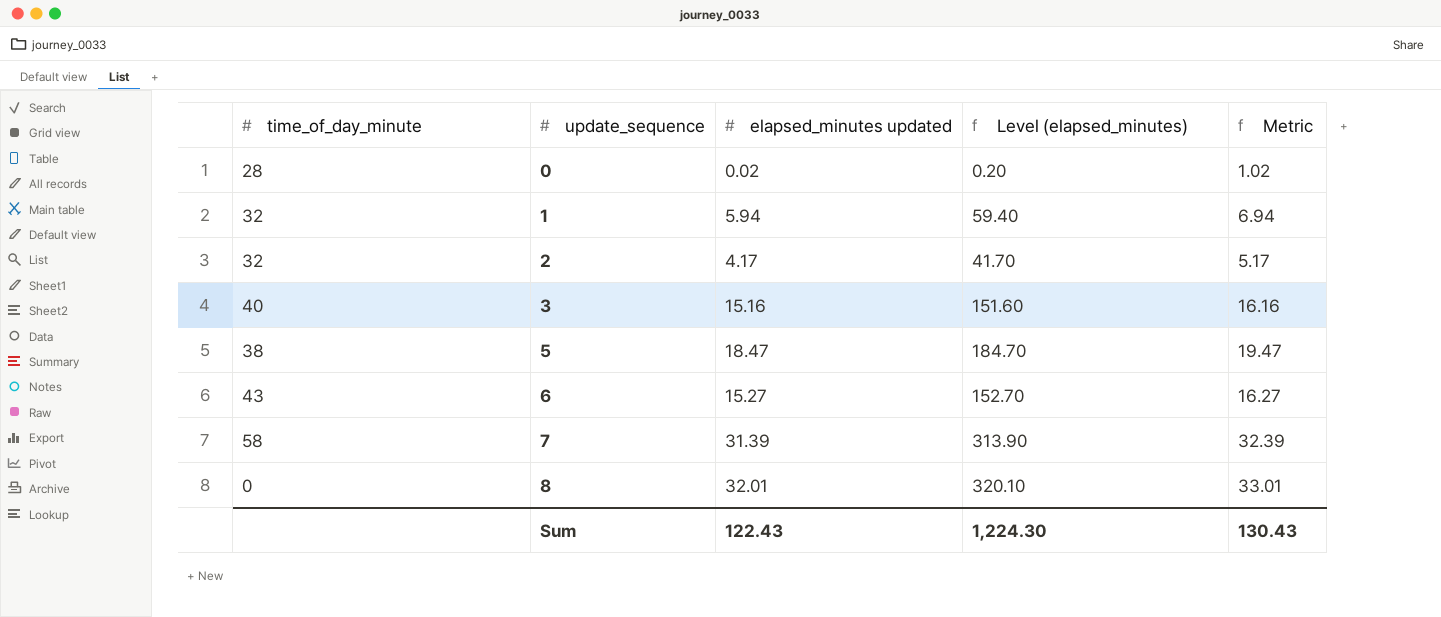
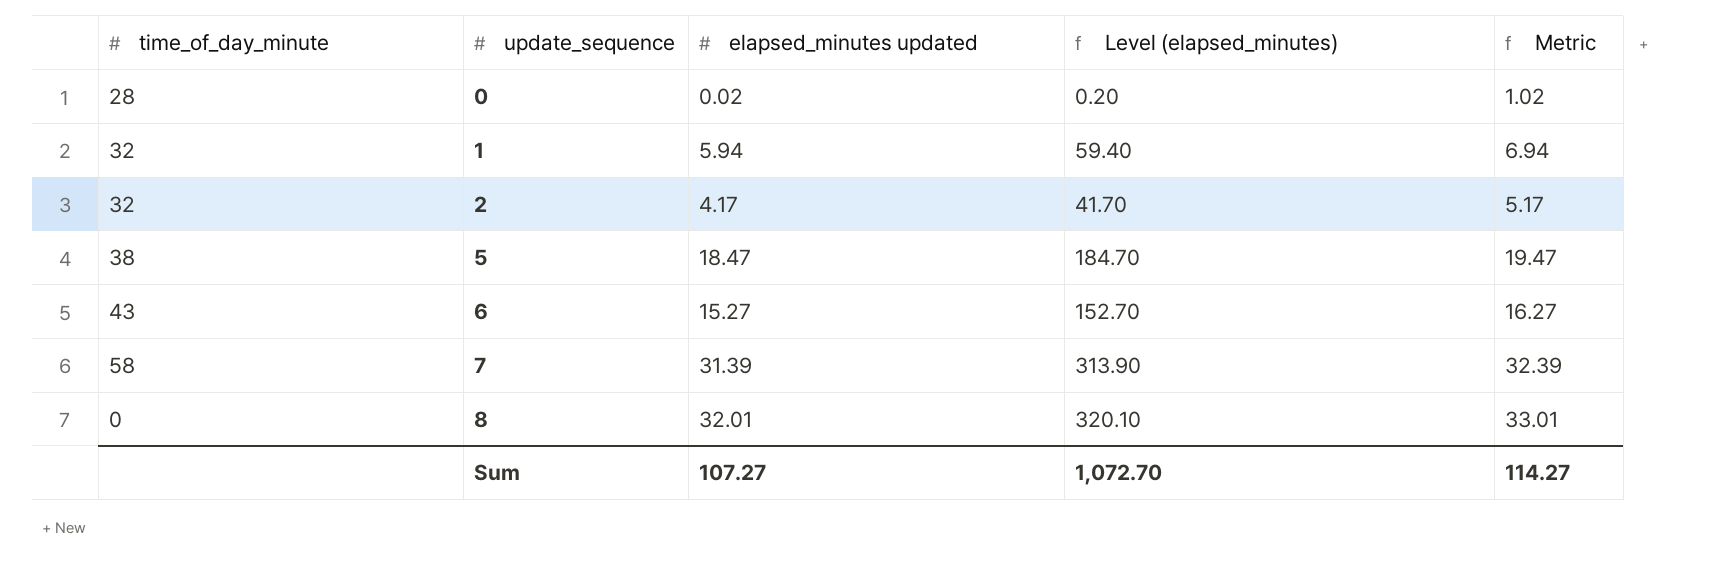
row 3: 40 | 15.16 | 151.60 | 16.16 -> none
Sum | elapsed_minutes updated: 122.43 -> 107.27
Sum | Level (elapsed_minutes): 1,224.30 -> 1,072.70
Sum | Metric: 130.43 -> 114.27

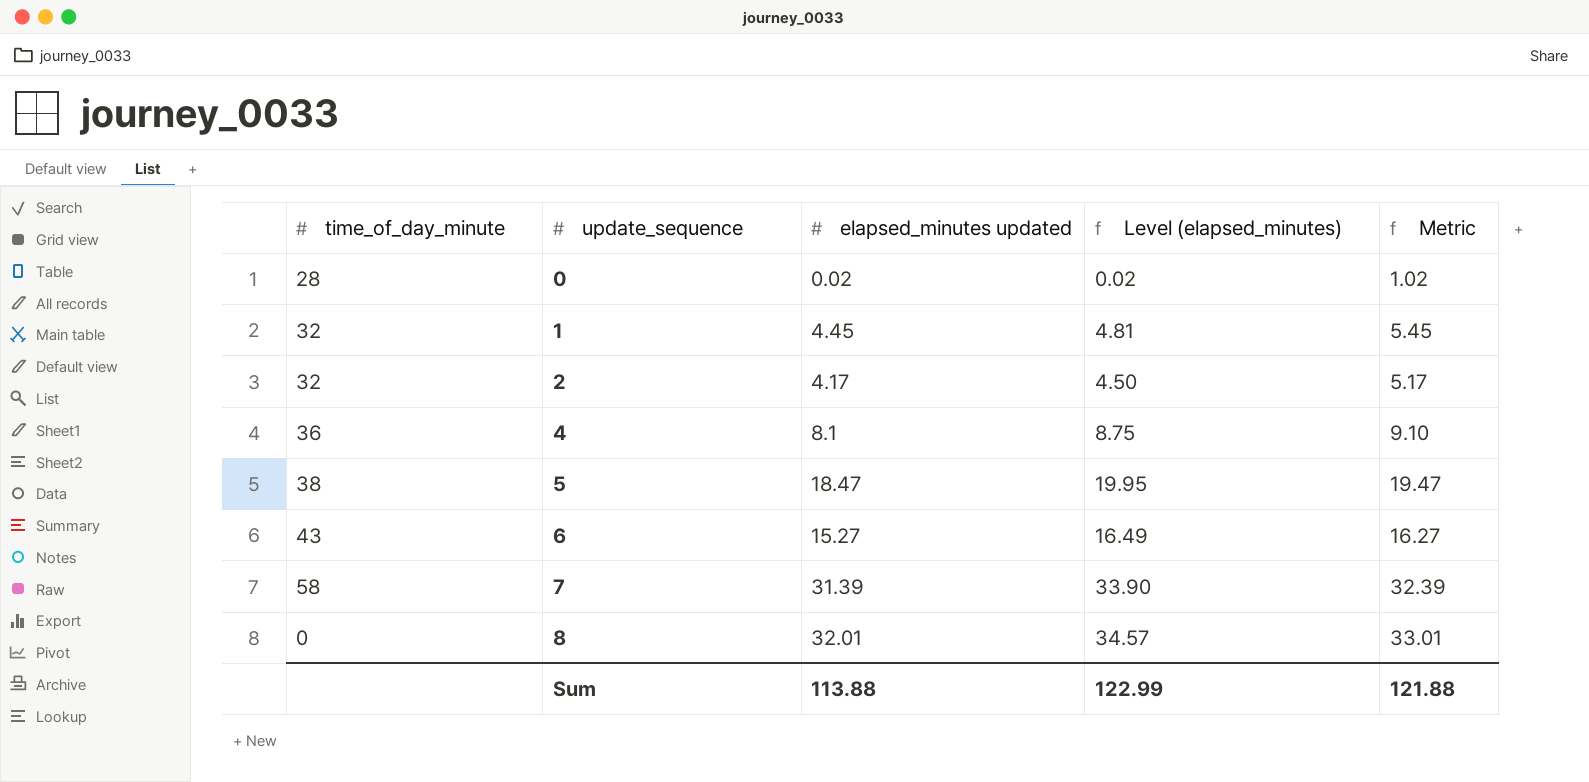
column Level (elapsed_minutes) | formula: [elapsed_minutes updated] * 10 -> [elapsed_minutes updated] * 1.08
1 | elapsed_minutes updated: 5.94 -> 4.45
1 | Metric: 6.94 -> 5.45
row 4: none -> 36 | 8.1 | 8.75 | 9.10
Sum | elapsed_minutes updated: 107.27 -> 113.88
Sum | Level (elapsed_minutes): 1,072.70 -> 122.99
Sum | Metric: 114.27 -> 121.88

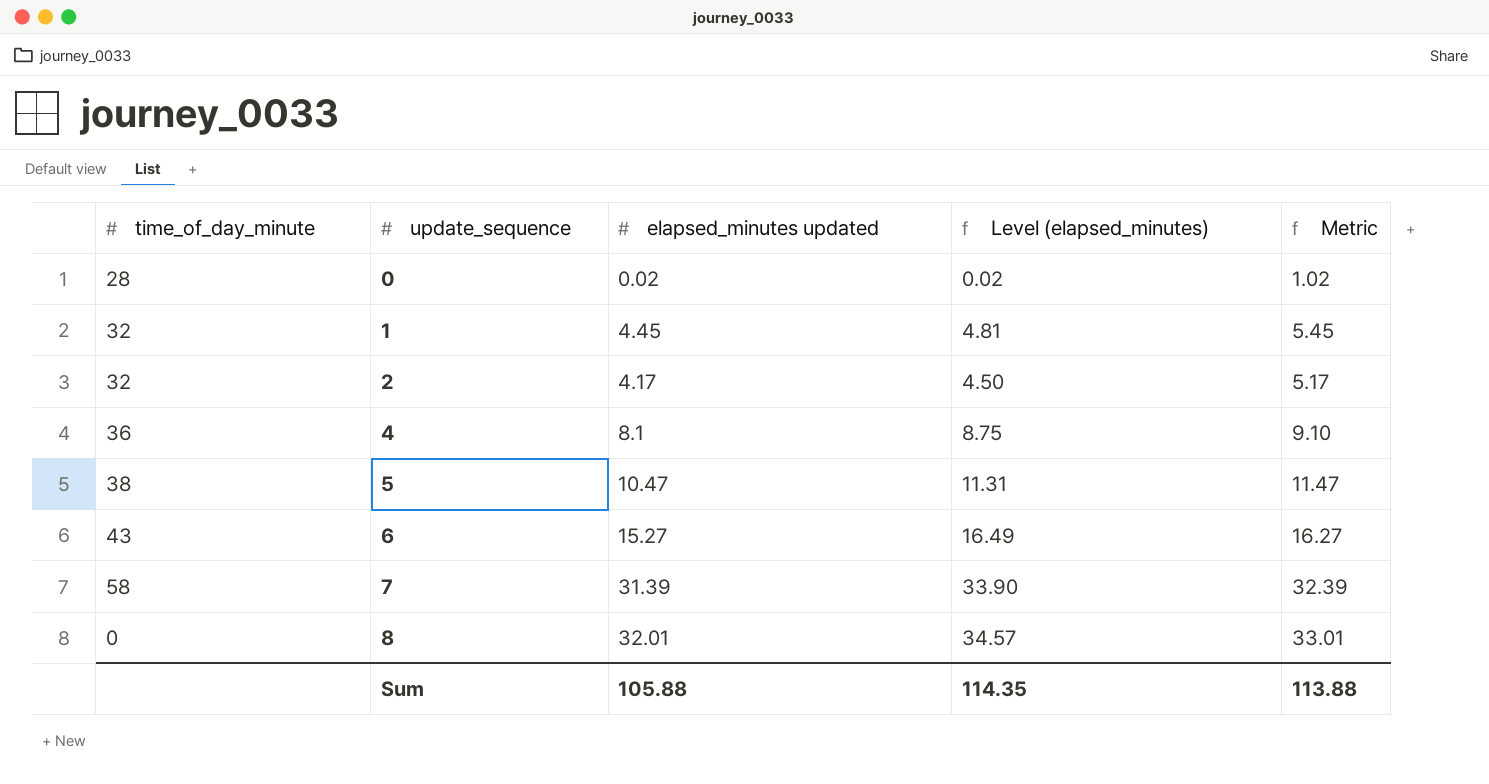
5 | elapsed_minutes updated: 18.47 -> 10.47
5 | Level (elapsed_minutes): 19.95 -> 11.31
5 | Metric: 19.47 -> 11.47
Sum | elapsed_minutes updated: 113.88 -> 105.88
Sum | Level (elapsed_minutes): 122.99 -> 114.35
Sum | Metric: 121.88 -> 113.88

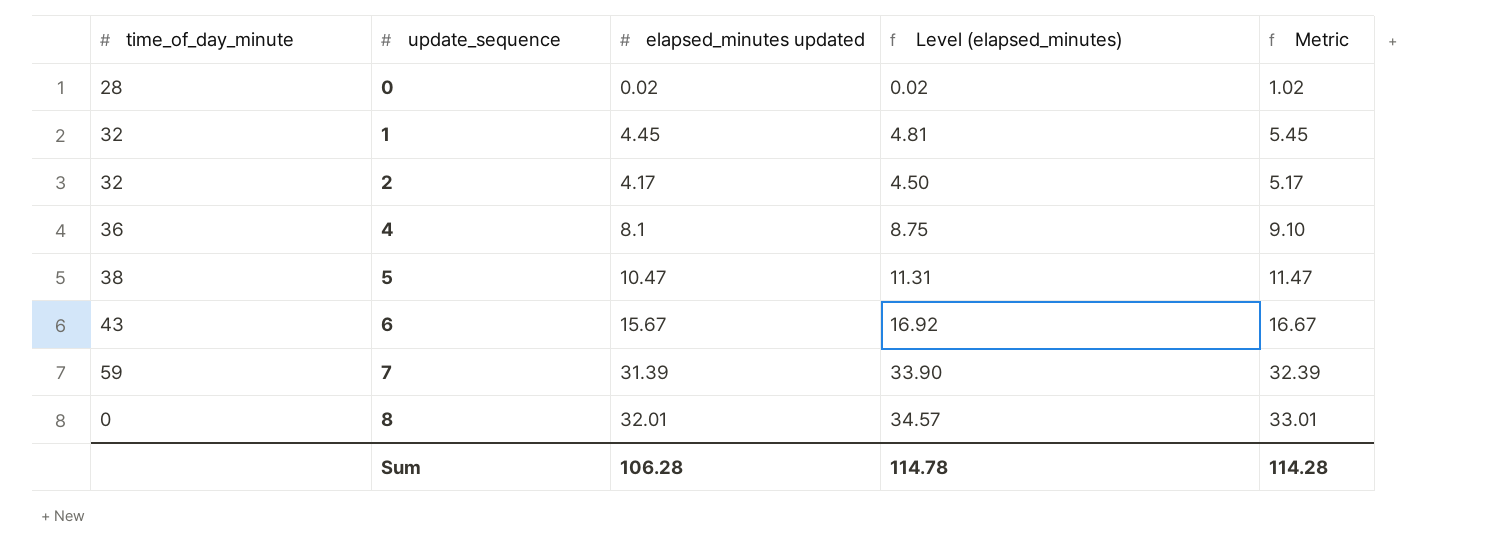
6 | elapsed_minutes updated: 15.27 -> 15.67
6 | Level (elapsed_minutes): 16.49 -> 16.92
6 | Metric: 16.27 -> 16.67
7 | time_of_day_minute: 58 -> 59
Sum | elapsed_minutes updated: 105.88 -> 106.28
Sum | Level (elapsed_minutes): 114.35 -> 114.78
Sum | Metric: 113.88 -> 114.28

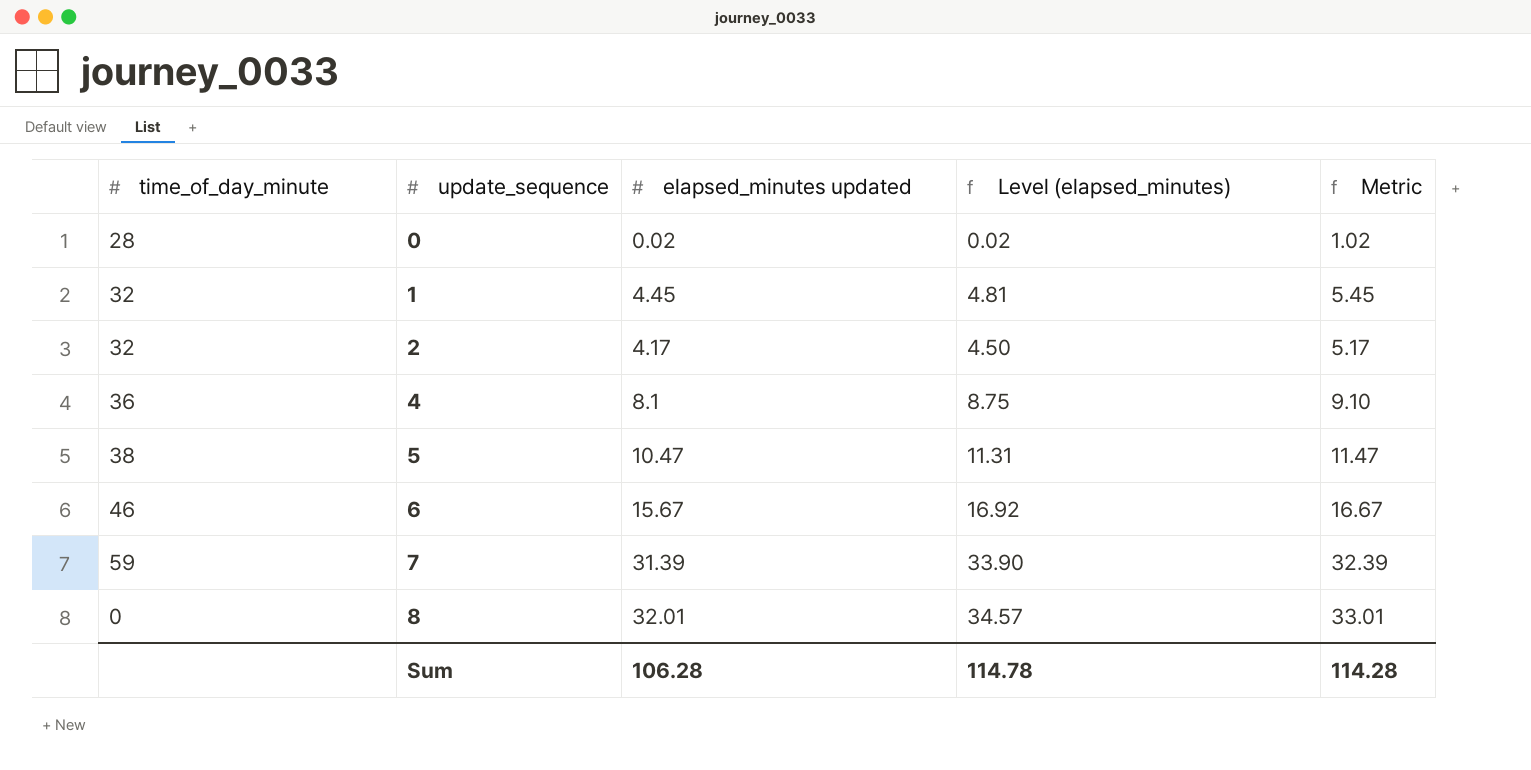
6 | time_of_day_minute: 43 -> 46

